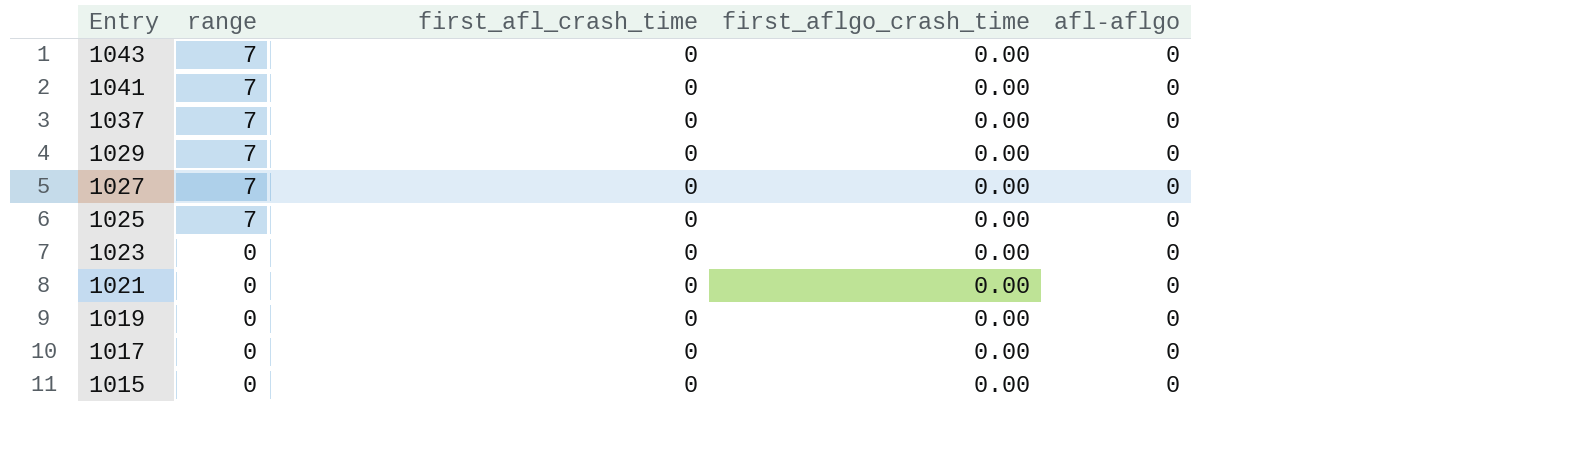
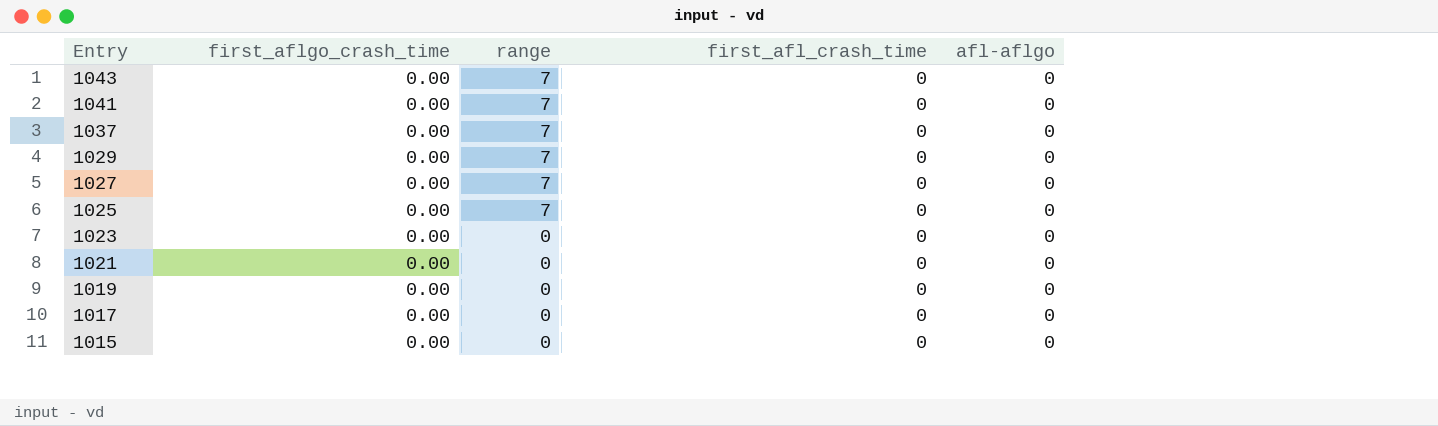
column first_aflgo_crash_time | position: 4 -> 2

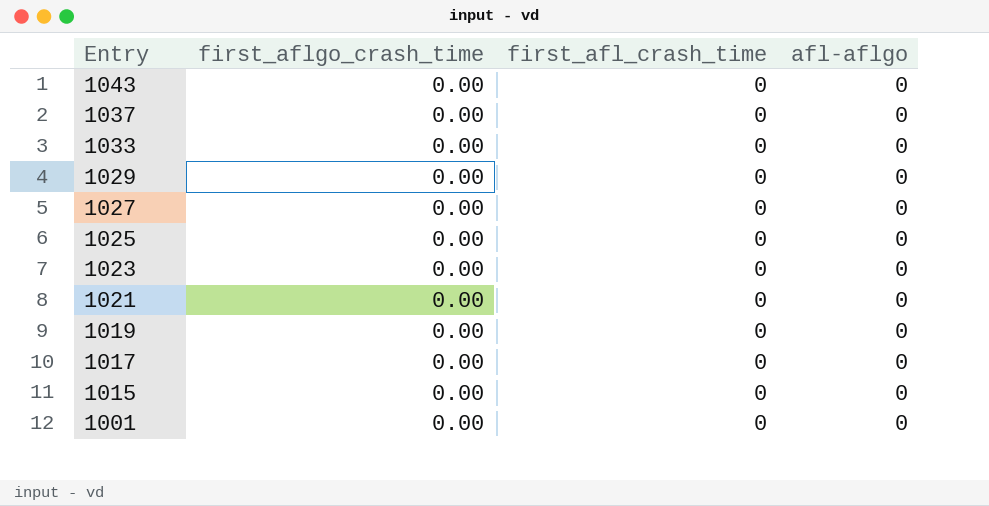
column range | position: 3 -> none
row 1041: 0.00 | 7 | 0 | 0 -> none
row 1033: none -> 0.00 | 0 | 0
row 1001: none -> 0.00 | 0 | 0

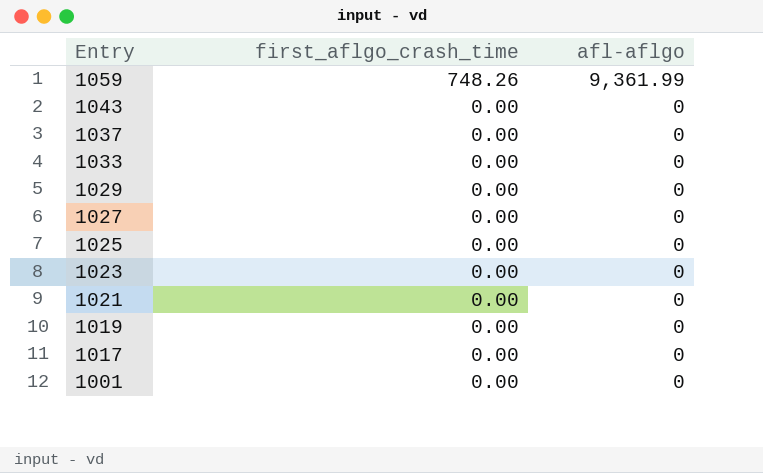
column first_afl_crash_time | position: 3 -> none
row 1015: 0.00 | 0 | 0 -> none
row 1059: none -> 748.26 | 9,361.99

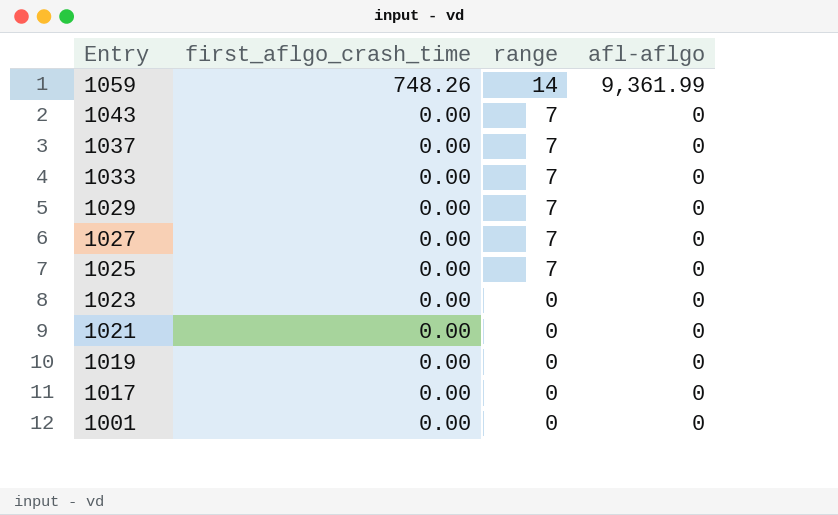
column range | position: none -> 3

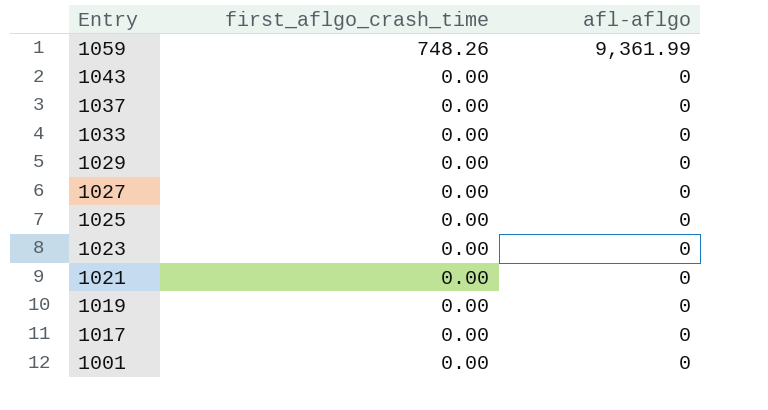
column range | position: 3 -> none

